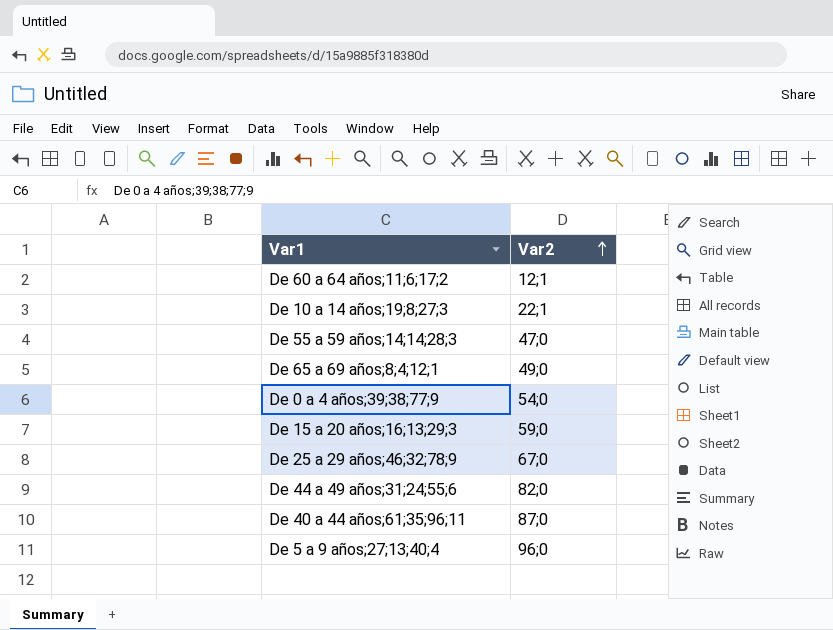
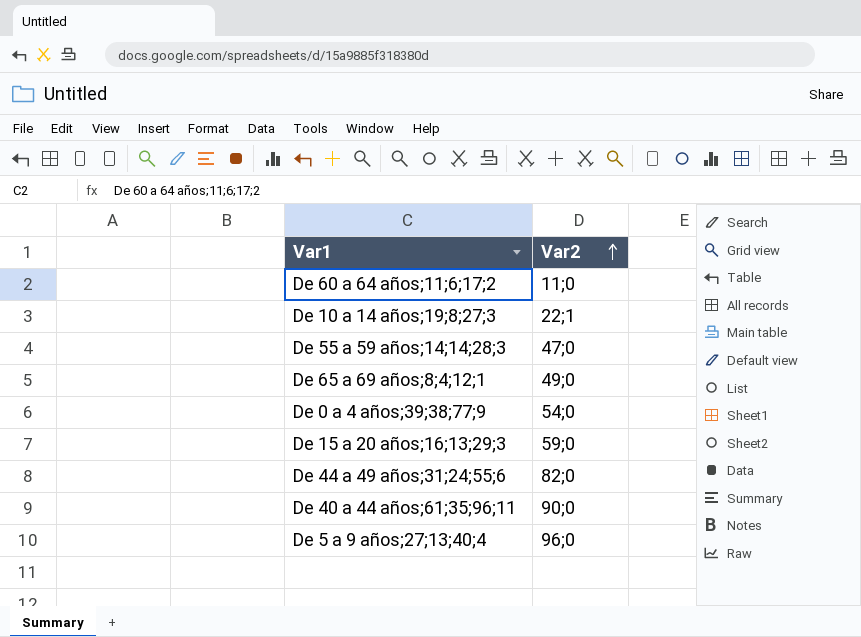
row De 25 a 29 años;46;32;78;9: 67;0 -> none
De 60 a 64 años;11;6;17;2 | Var2: 12;1 -> 11;0
De 40 a 44 años;61;35;96;11 | Var2: 87;0 -> 90;0

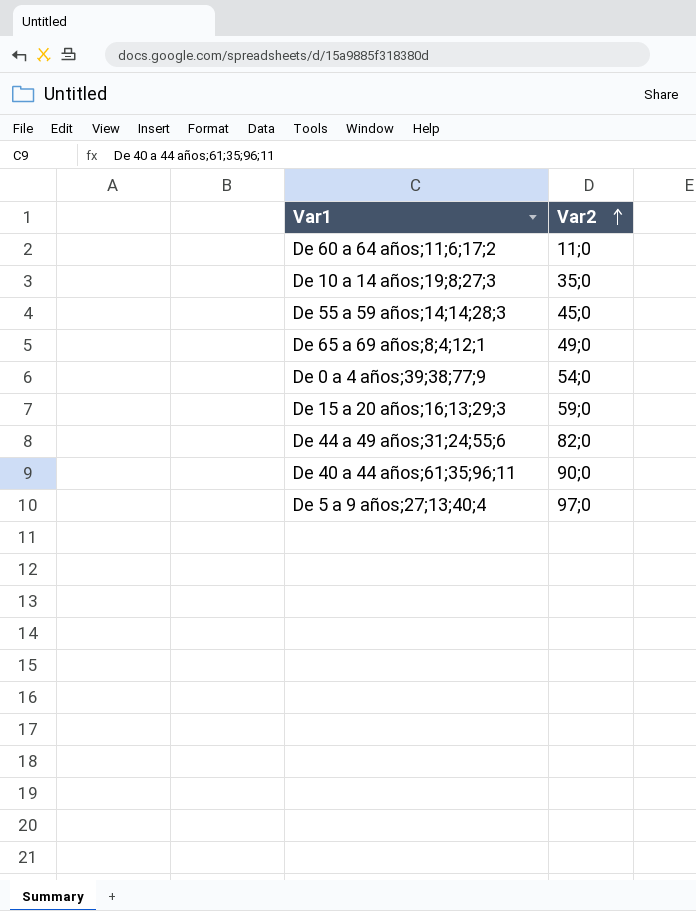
De 10 a 14 años;19;8;27;3 | Var2: 22;1 -> 35;0
De 55 a 59 años;14;14;28;3 | Var2: 47;0 -> 45;0
De 5 a 9 años;27;13;40;4 | Var2: 96;0 -> 97;0

